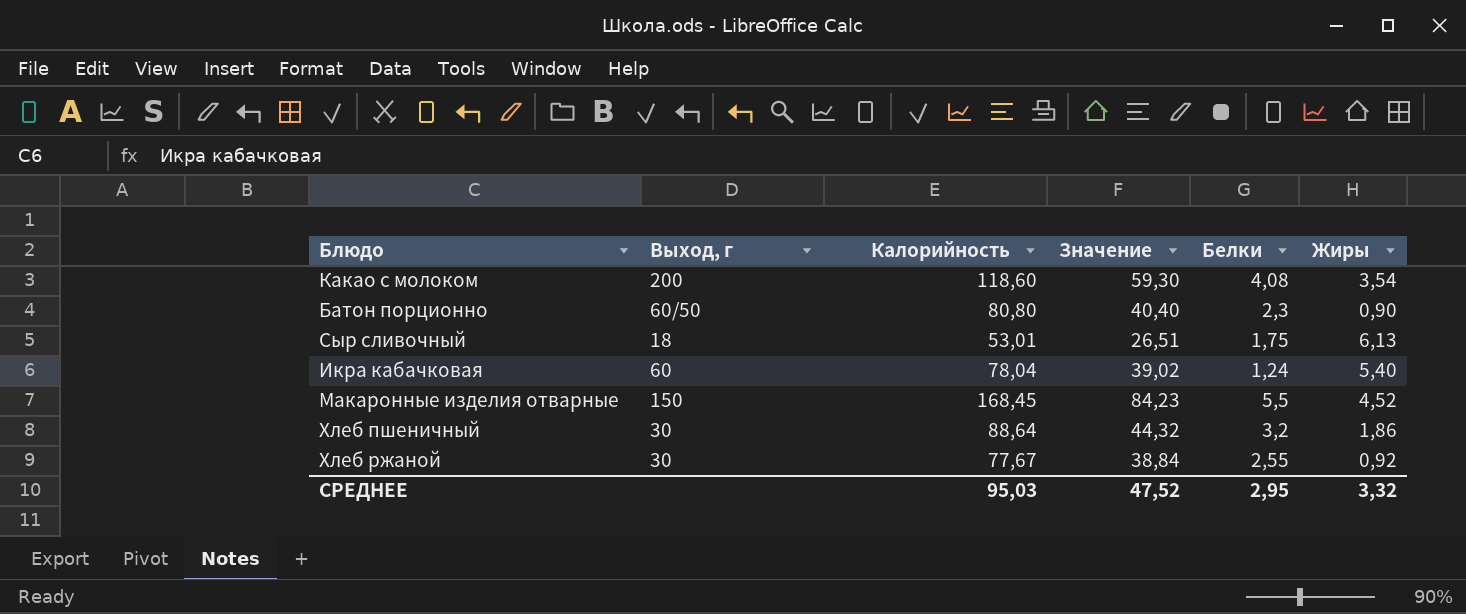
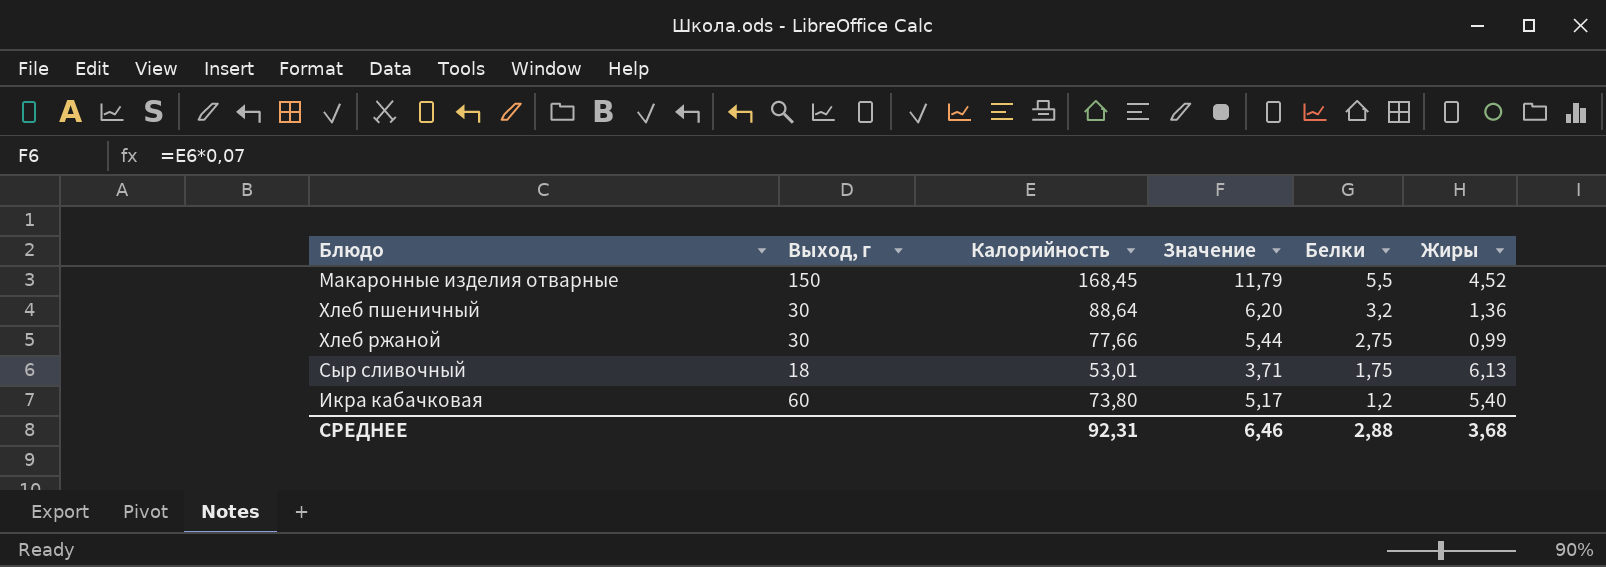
row order: none -> Белки descending
column Значение | formula: [Калорийность] * 0,5 -> [Калорийность] * 0,07
row Какао с молоком: 200 | 118,60 | 59,30 | 4,08 | 3,54 -> none
row Батон порционно: 60/50 | 80,80 | 40,40 | 2,3 | 0,90 -> none
Хлеб пшеничный | Жиры: 1,86 -> 1,36
Хлеб ржаной | Калорийность: 77,67 -> 77,66
Хлеб ржаной | Белки: 2,55 -> 2,75
Хлеб ржаной | Жиры: 0,92 -> 0,99
Икра кабачковая | Калорийность: 78,04 -> 73,80
Икра кабачковая | Белки: 1,24 -> 1,2
СРЕДНЕЕ | Калорийность: 95,03 -> 92,31
СРЕДНЕЕ | Значение: 47,52 -> 6,46
СРЕДНЕЕ | Белки: 2,95 -> 2,88
СРЕДНЕЕ | Жиры: 3,32 -> 3,68

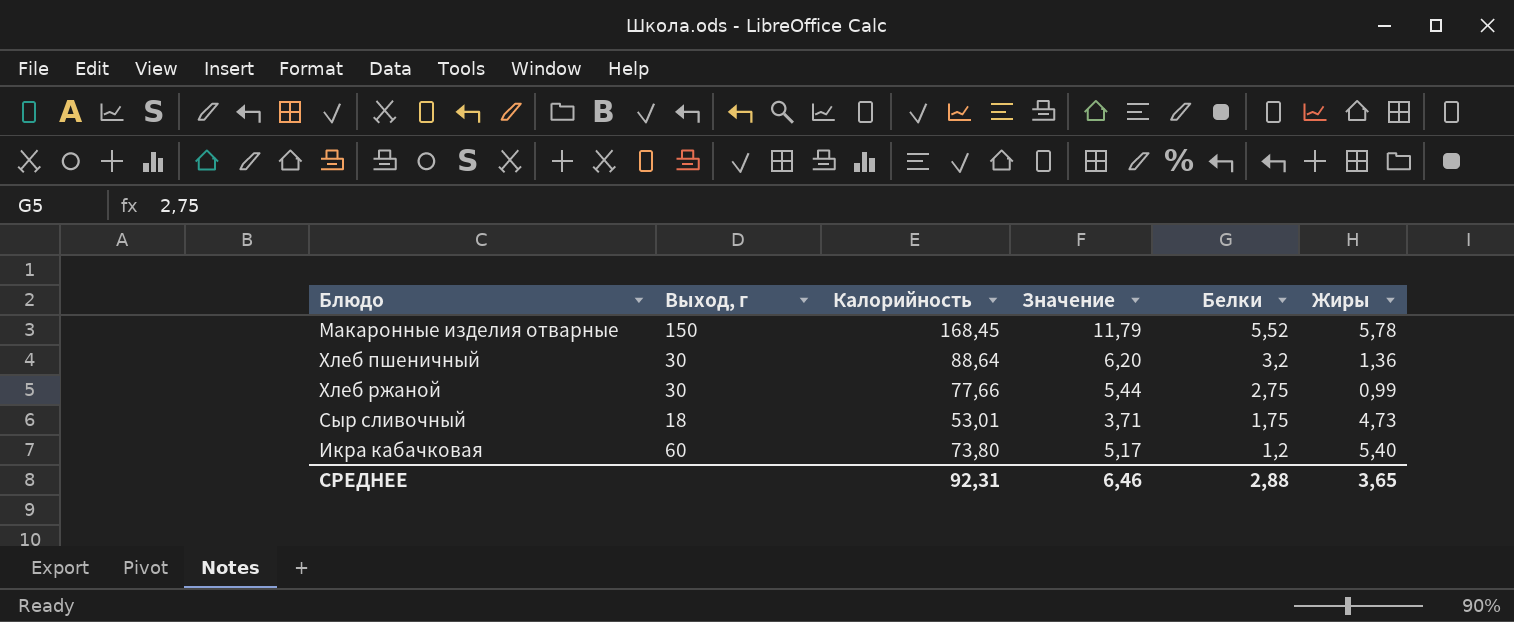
Макаронные изделия отварные | Белки: 5,5 -> 5,52
Макаронные изделия отварные | Жиры: 4,52 -> 5,78
Сыр сливочный | Жиры: 6,13 -> 4,73
СРЕДНЕЕ | Жиры: 3,68 -> 3,65

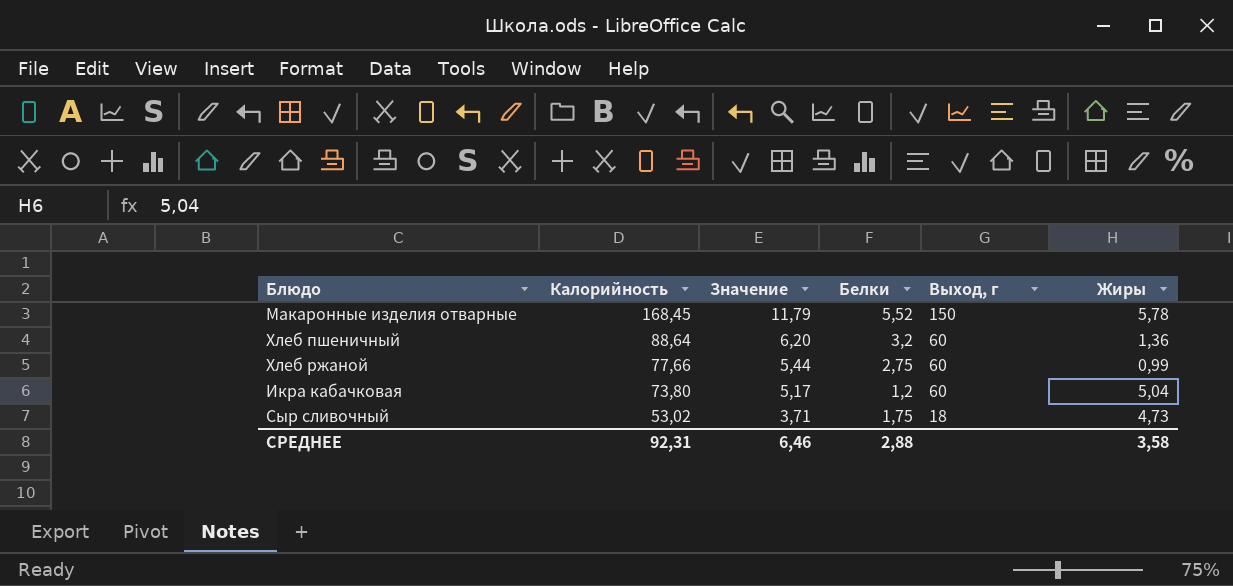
row order: Белки descending -> Калорийность descending
column Выход, г | position: 2 -> 5
Хлеб пшеничный | Выход, г: 30 -> 60
Хлеб ржаной | Выход, г: 30 -> 60
Икра кабачковая | Жиры: 5,40 -> 5,04
Сыр сливочный | Калорийность: 53,01 -> 53,02
СРЕДНЕЕ | Жиры: 3,65 -> 3,58

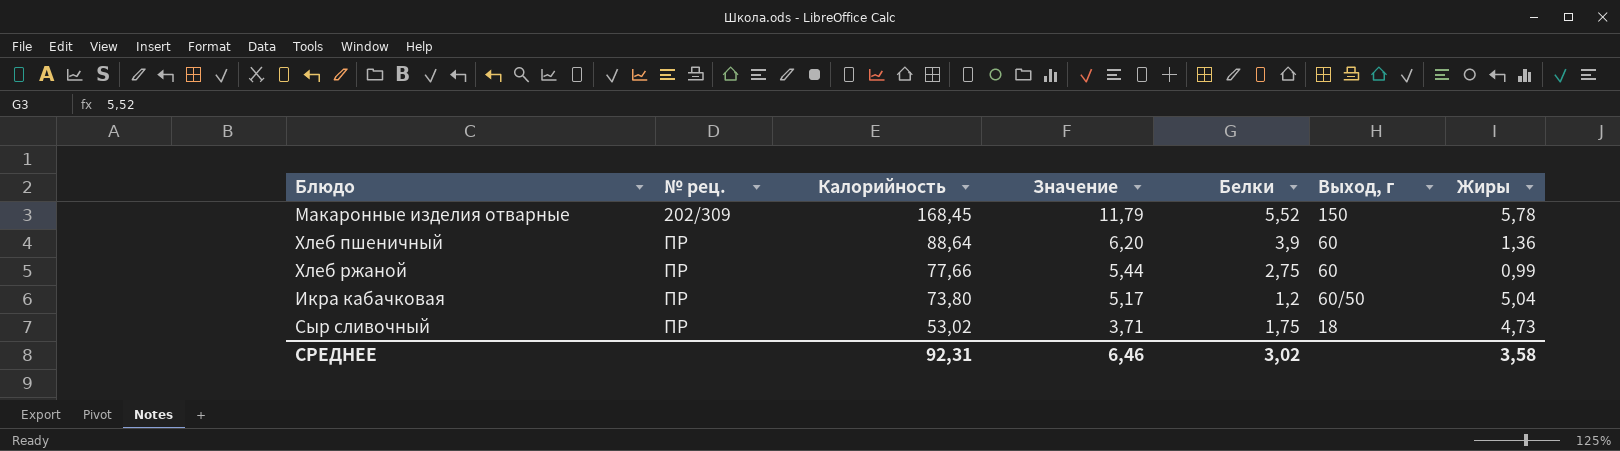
column № рец. | position: none -> 2
Хлеб пшеничный | Белки: 3,2 -> 3,9
Икра кабачковая | Выход, г: 60 -> 60/50
СРЕДНЕЕ | Белки: 2,88 -> 3,02

